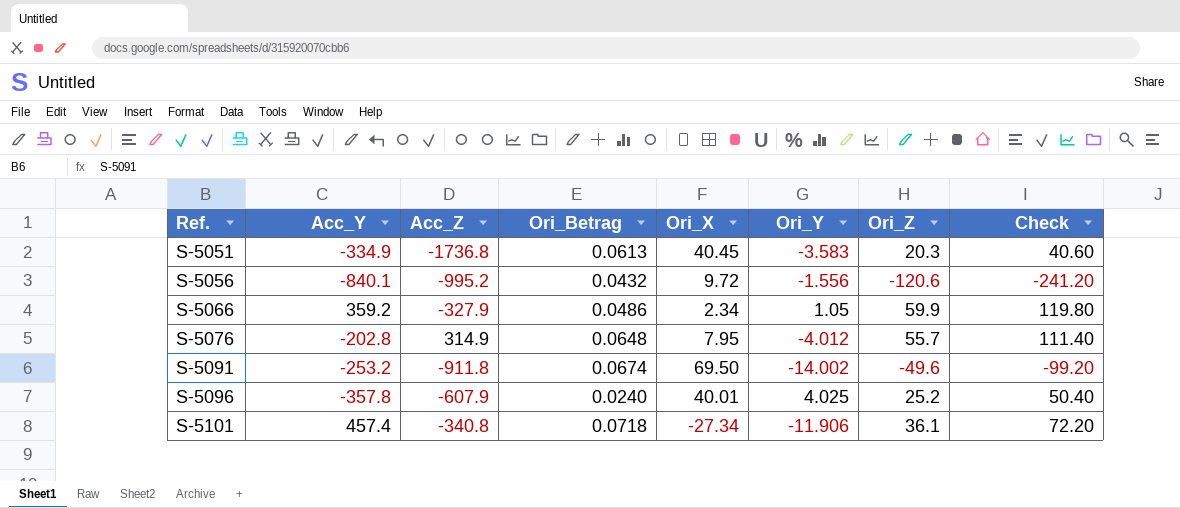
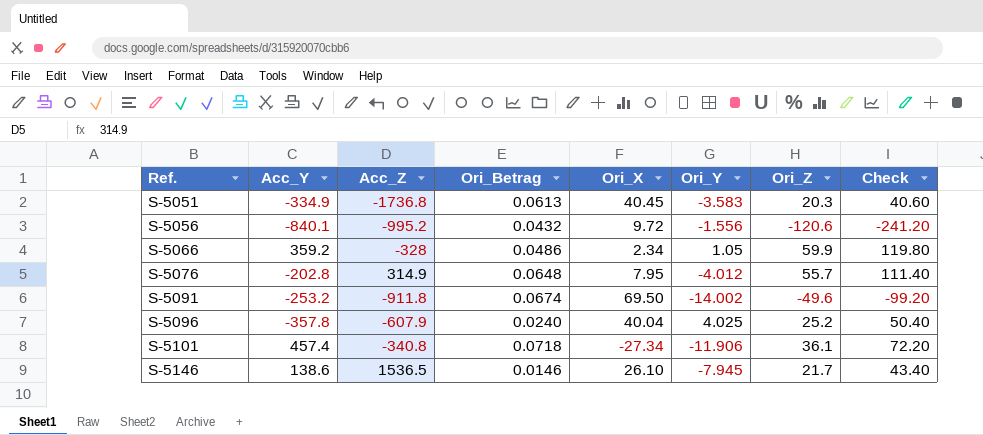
S-5066 | Acc_Z: -327.9 -> -328
S-5096 | Ori_X: 40.01 -> 40.04
row S-5146: none -> 138.6 | 1536.5 | 0.0146 | 26.10 | -7.945 | 21.7 | 43.40

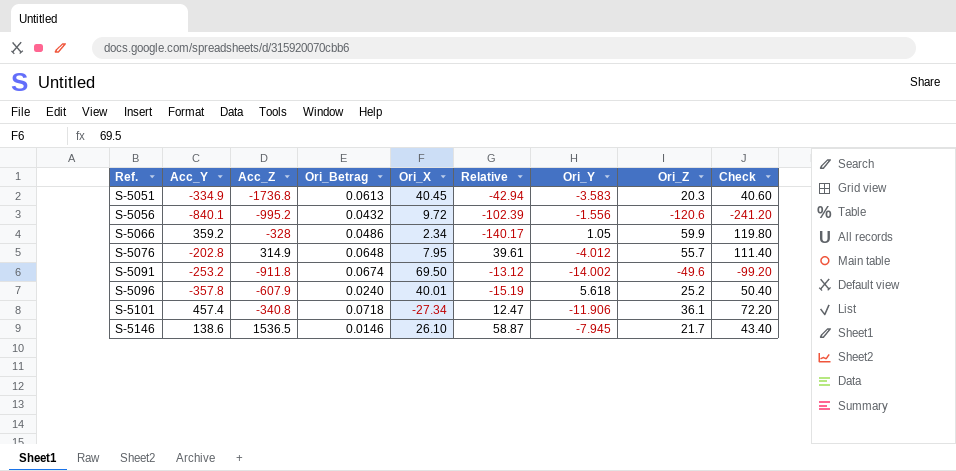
column Relative | formula: none -> [Acc_Z] / [Ori_X]
S-5096 | Ori_X: 40.04 -> 40.01
S-5096 | Ori_Y: 4.025 -> 5.618

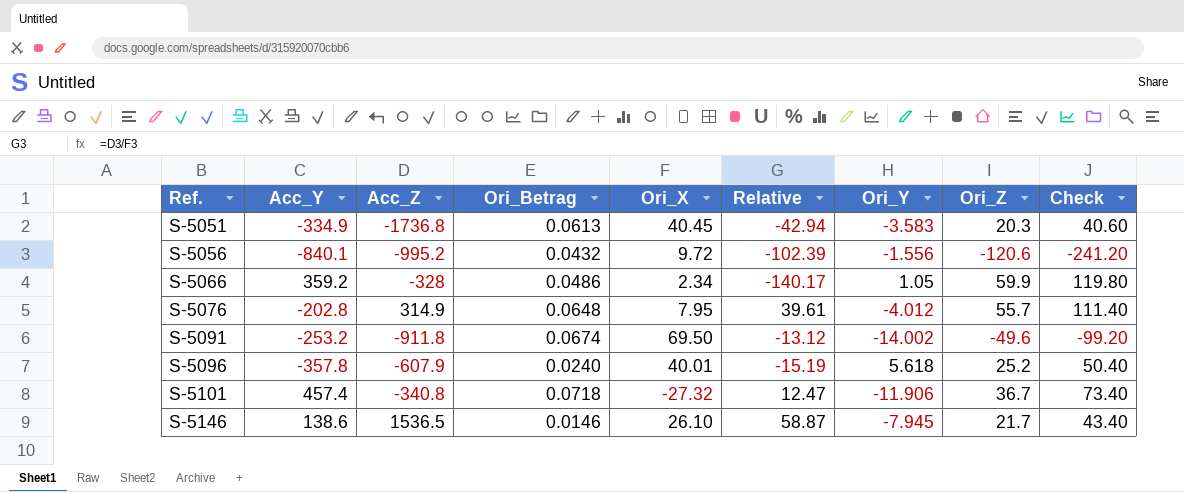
S-5101 | Ori_X: -27.34 -> -27.32
S-5101 | Ori_Z: 36.1 -> 36.7
S-5101 | Check: 72.20 -> 73.40

